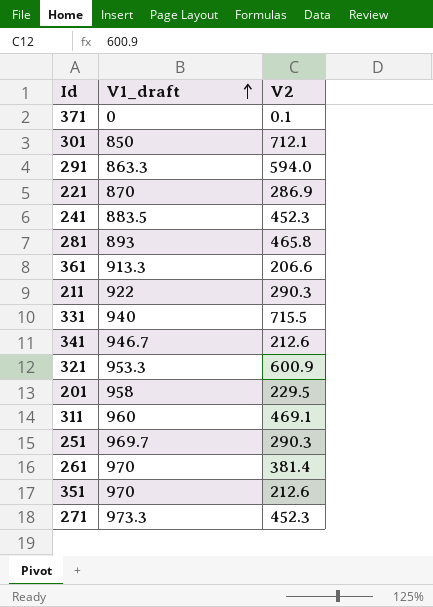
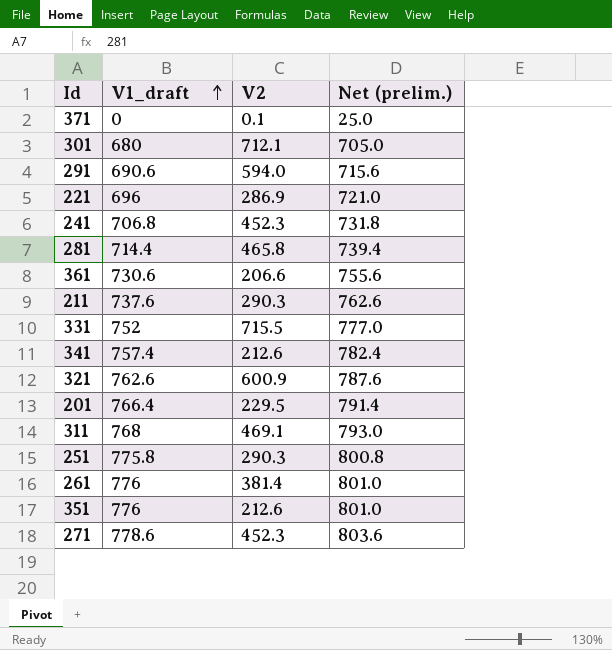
column Net (prelim.) | formula: none -> [V1_draft] + 25
301 | V1_draft: 850 -> 680
291 | V1_draft: 863.3 -> 690.6
221 | V1_draft: 870 -> 696
241 | V1_draft: 883.5 -> 706.8
281 | V1_draft: 893 -> 714.4
361 | V1_draft: 913.3 -> 730.6
211 | V1_draft: 922 -> 737.6
331 | V1_draft: 940 -> 752
341 | V1_draft: 946.7 -> 757.4
321 | V1_draft: 953.3 -> 762.6
201 | V1_draft: 958 -> 766.4
311 | V1_draft: 960 -> 768
251 | V1_draft: 969.7 -> 775.8
261 | V1_draft: 970 -> 776
351 | V1_draft: 970 -> 776
271 | V1_draft: 973.3 -> 778.6

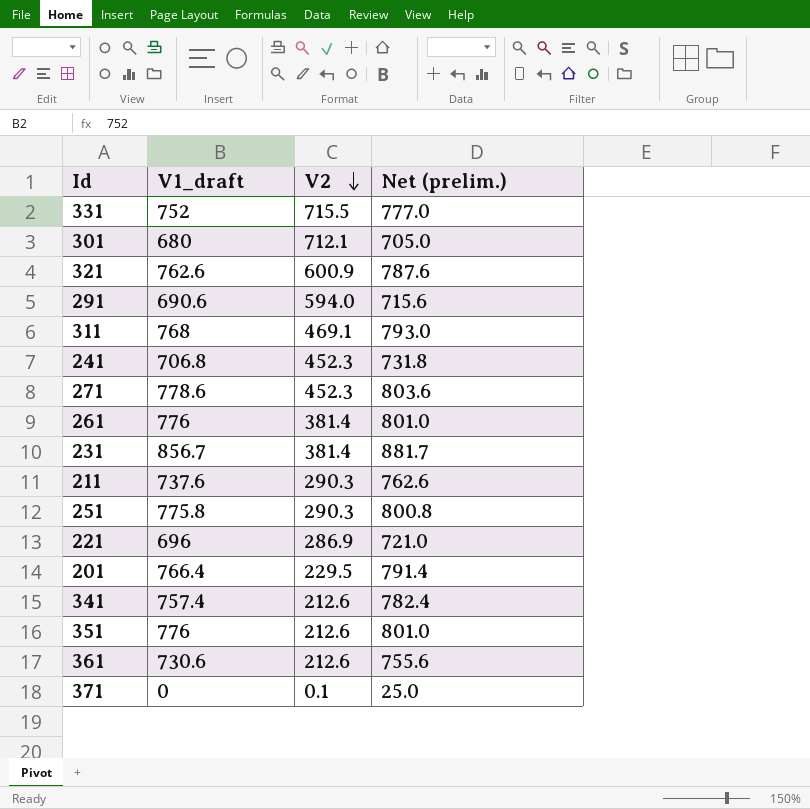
row order: V1_draft ascending -> V2 descending
row 281: 714.4 | 465.8 | 739.4 -> none
row 231: none -> 856.7 | 381.4 | 881.7
361 | V2: 206.6 -> 212.6

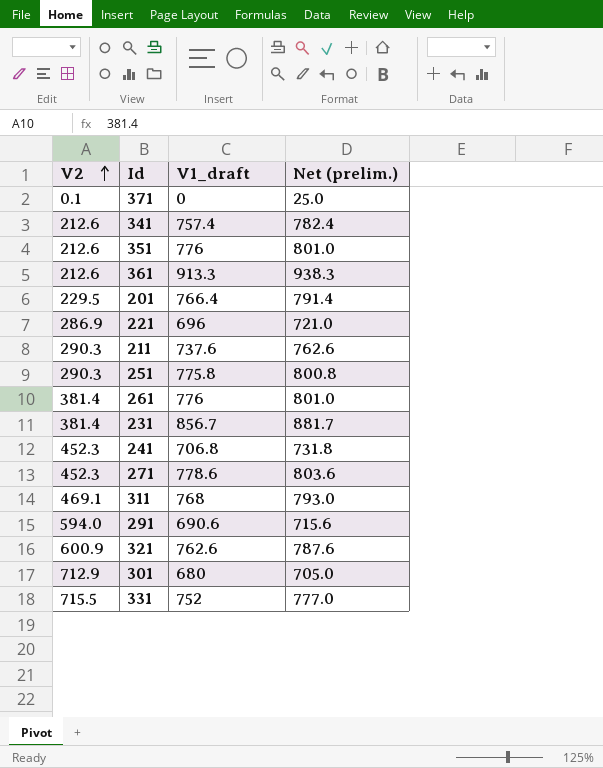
row order: V2 descending -> V2 ascending
column V2 | position: 3 -> 1
361 | V1_draft: 730.6 -> 913.3
361 | Net (prelim.): 755.6 -> 938.3
301 | V2: 712.1 -> 712.9

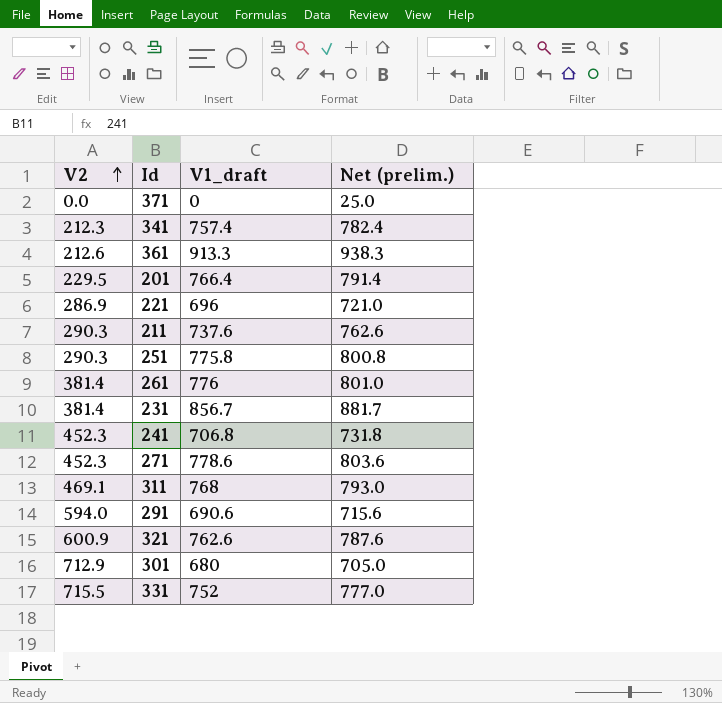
row 351: 212.6 | 776 | 801.0 -> none
371 | V2: 0.1 -> 0.0
341 | V2: 212.6 -> 212.3

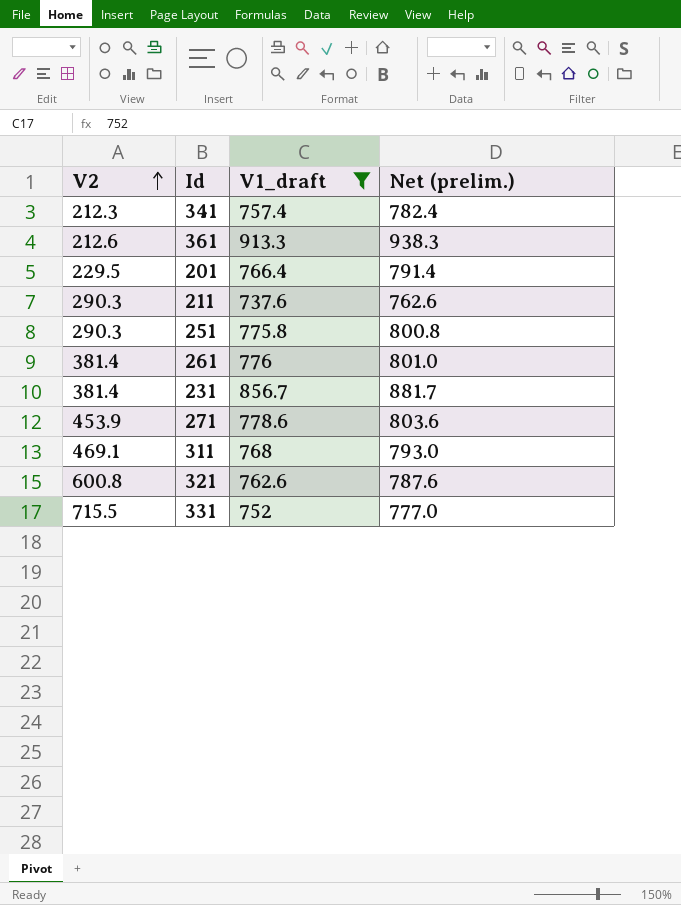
filter: none -> V1_draft >= 737.6
271 | V2: 452.3 -> 453.9
321 | V2: 600.9 -> 600.8

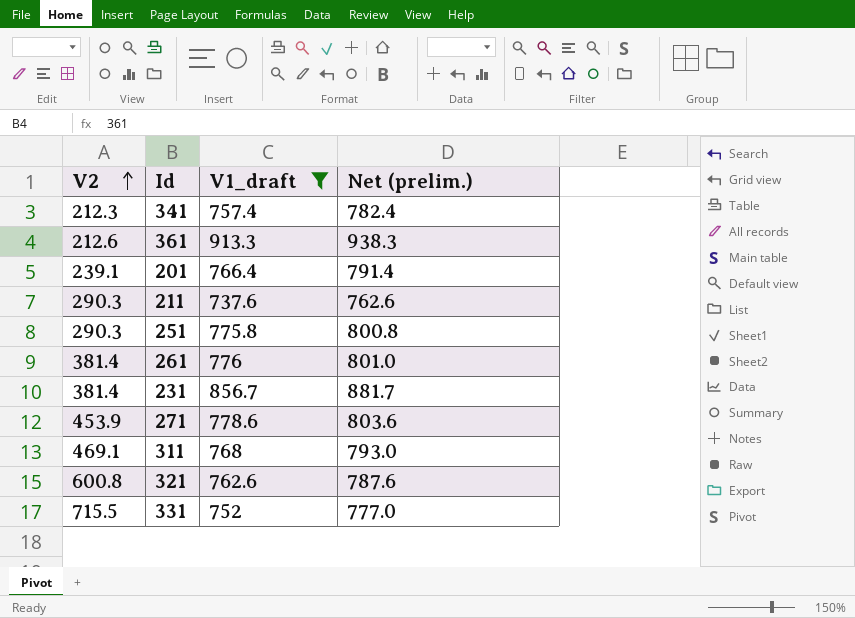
201 | V2: 229.5 -> 239.1

